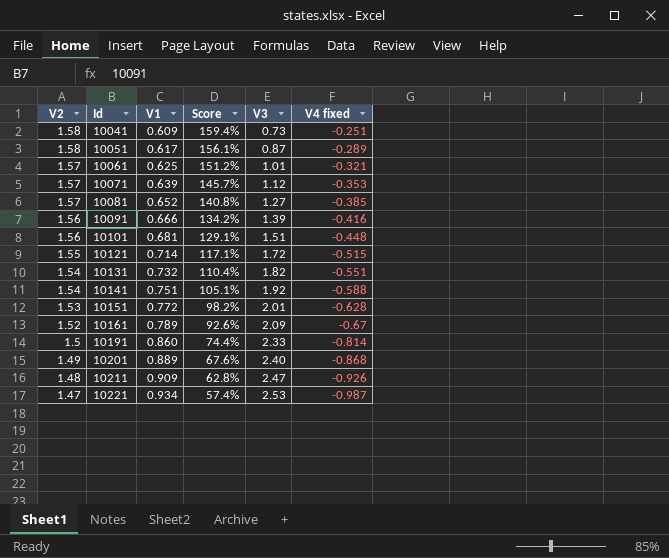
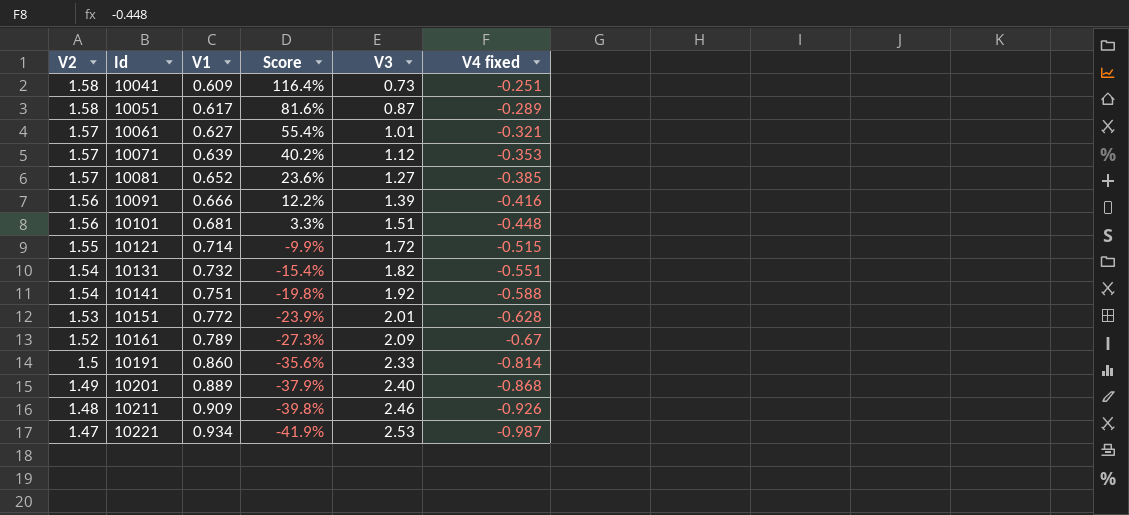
column Score | formula: ([V2] - [V1]) / [V1] -> ([V2] - [V3]) / [V3]
10061 | V1: 0.625 -> 0.627
10211 | V3: 2.47 -> 2.46

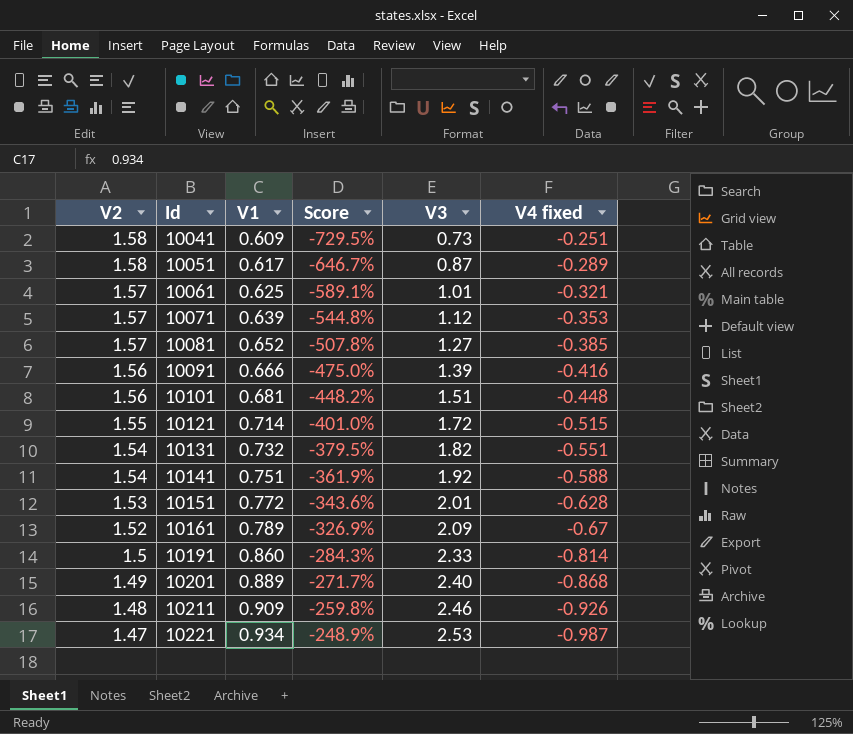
column Score | formula: ([V2] - [V3]) / [V3] -> ([V2] - [V4 fixed]) / [V4 fixed]
10061 | V1: 0.627 -> 0.625

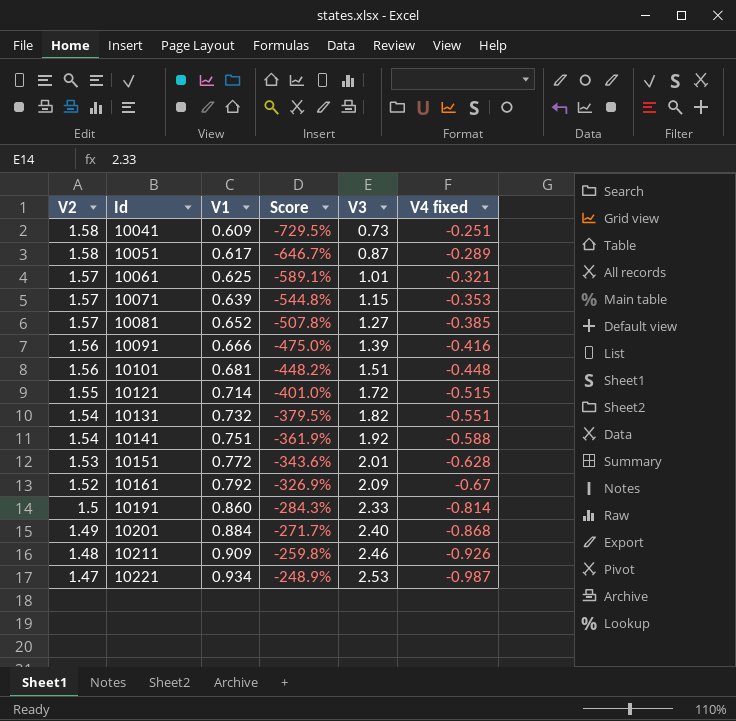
10071 | V3: 1.12 -> 1.15
10161 | V1: 0.789 -> 0.792
10201 | V1: 0.889 -> 0.884

